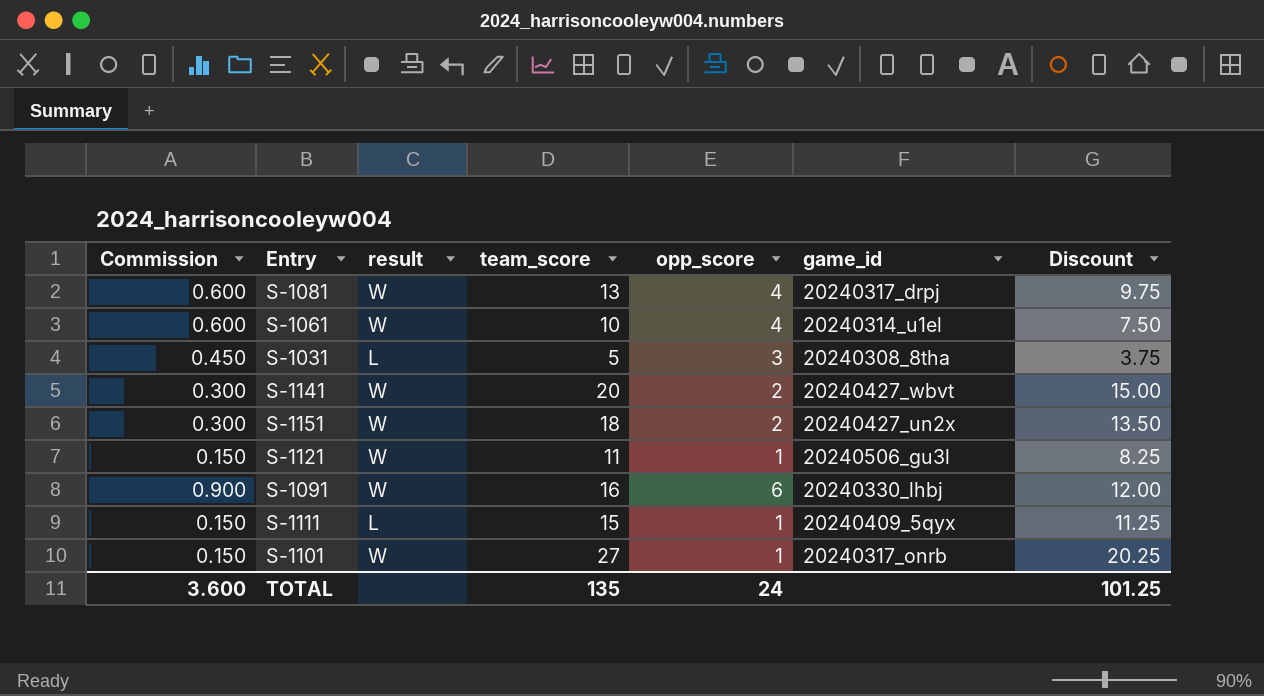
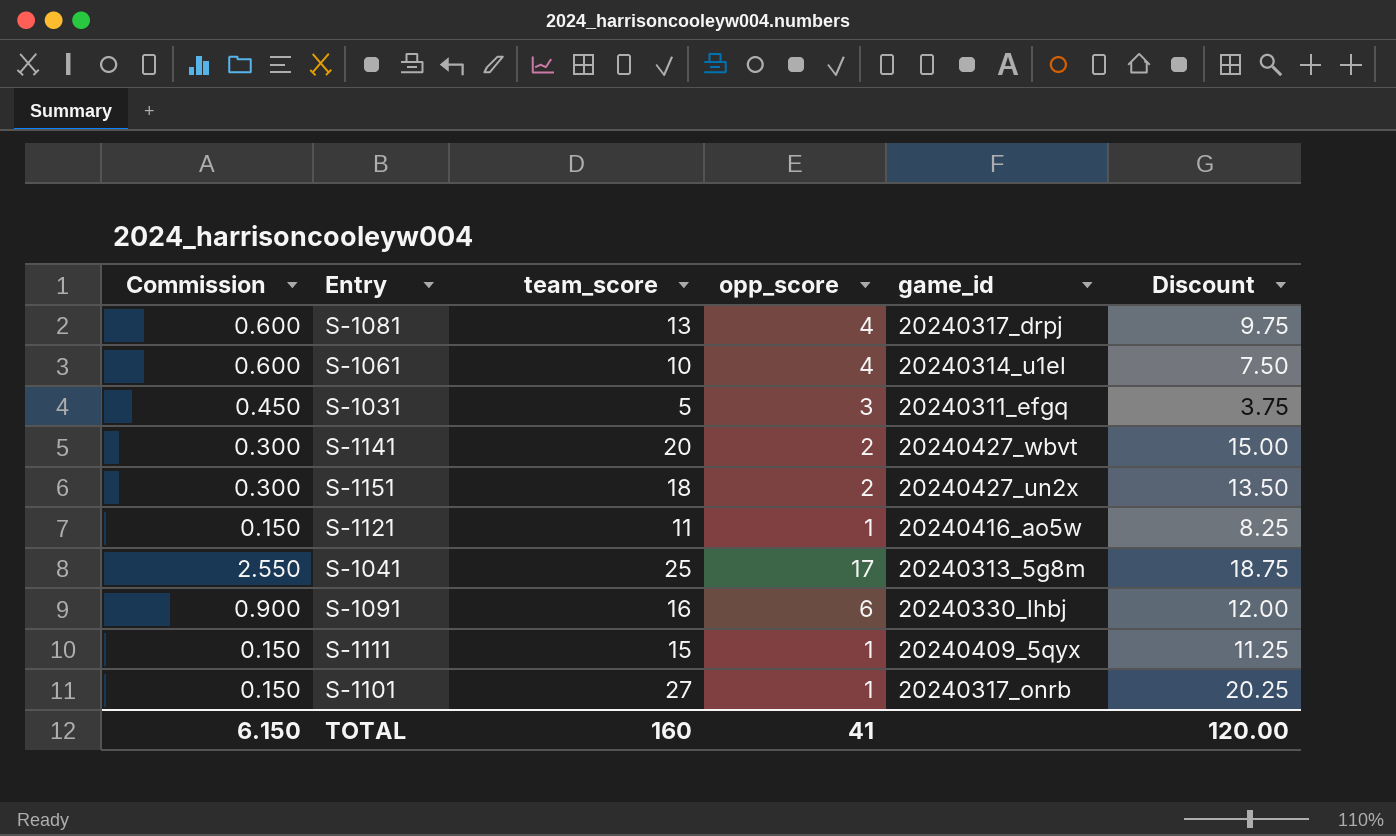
column result | position: 3 -> none
S-1031 | game_id: 20240308_8tha -> 20240311_efgq
S-1121 | game_id: 20240506_gu3l -> 20240416_ao5w
row S-1041: none -> 2.550 | 25 | 17 | 20240313_5g8m | 18.75
TOTAL | Commission: 3.600 -> 6.150
TOTAL | team_score: 135 -> 160
TOTAL | opp_score: 24 -> 41
TOTAL | Discount: 101.25 -> 120.00

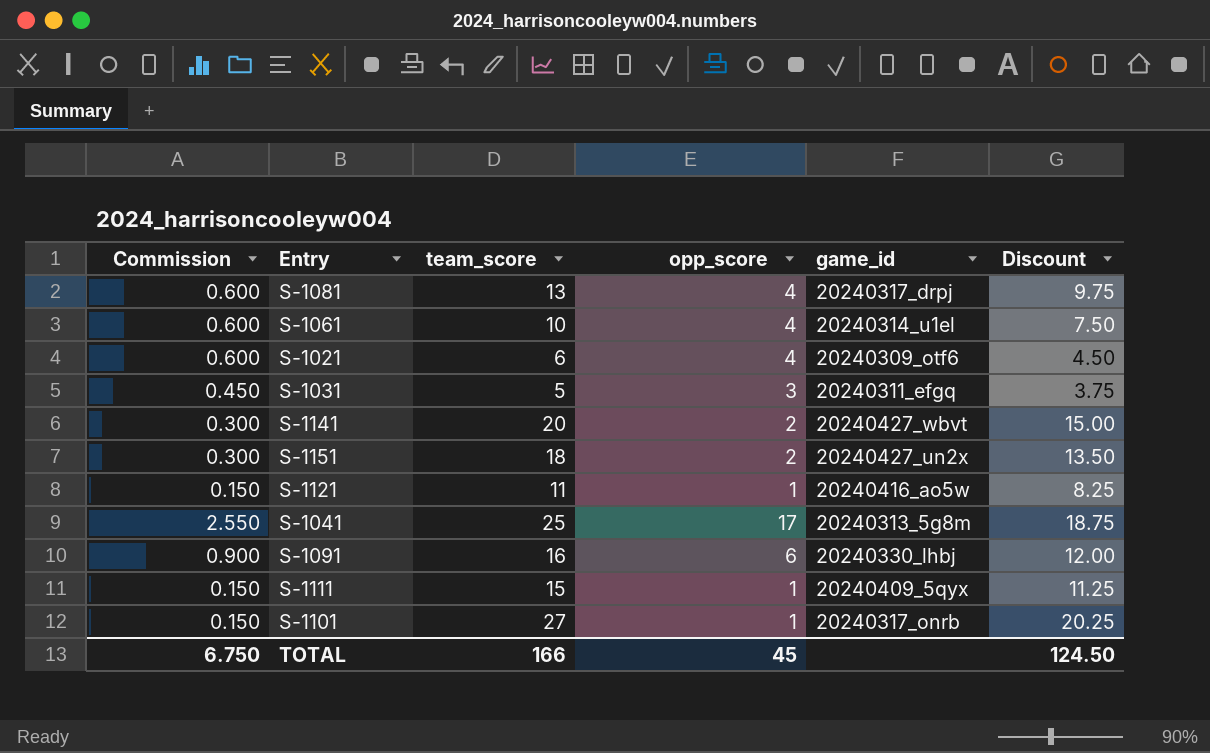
row S-1021: none -> 0.600 | 6 | 4 | 20240309_otf6 | 4.50
TOTAL | Commission: 6.150 -> 6.750
TOTAL | team_score: 160 -> 166
TOTAL | opp_score: 41 -> 45
TOTAL | Discount: 120.00 -> 124.50

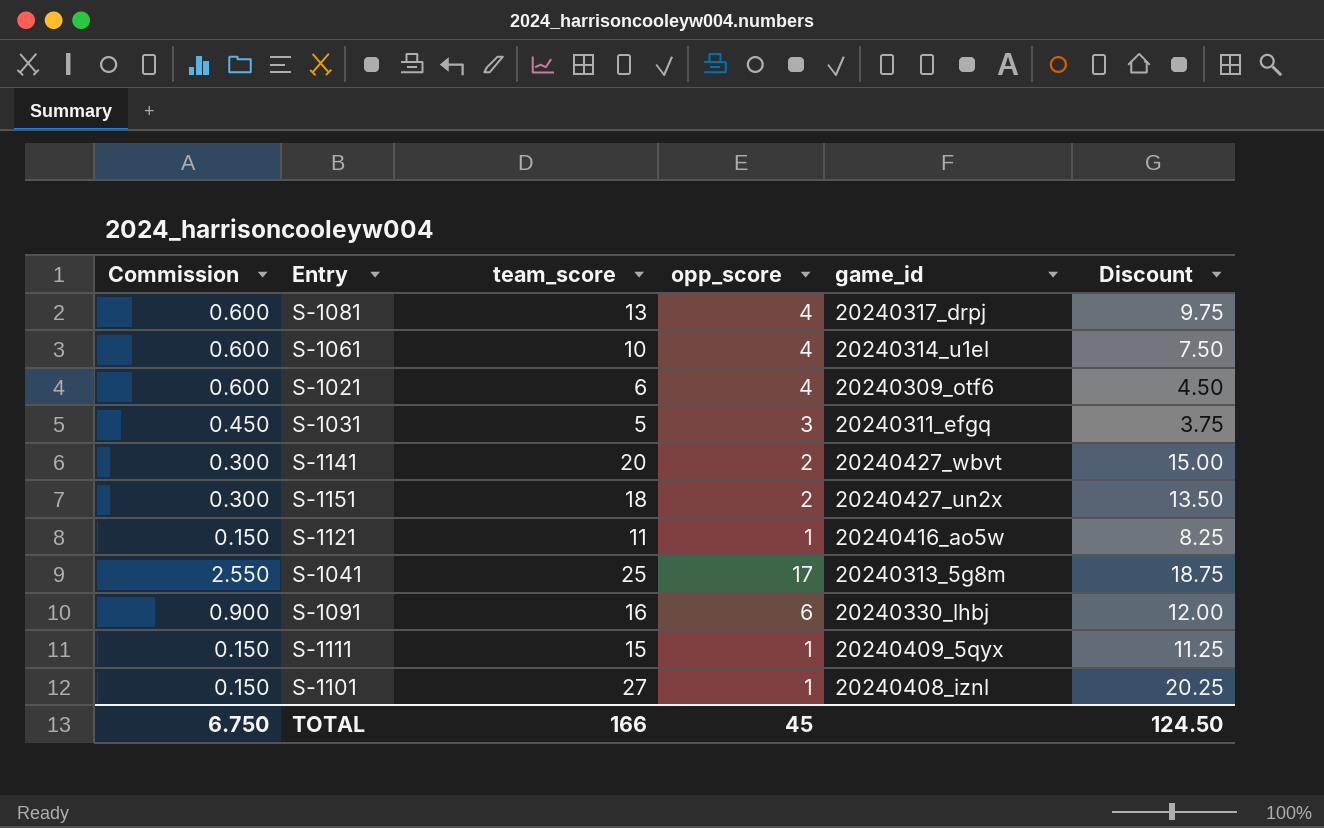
S-1101 | game_id: 20240317_onrb -> 20240408_iznl

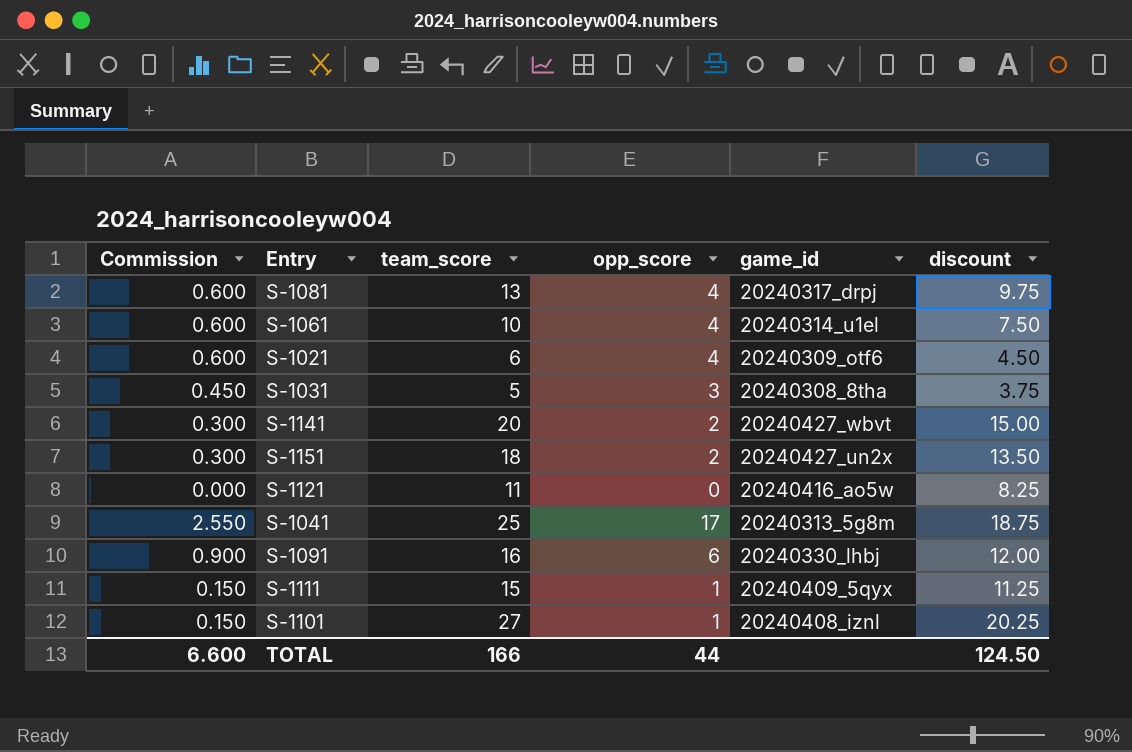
column name: Discount -> discount
S-1031 | game_id: 20240311_efgq -> 20240308_8tha
S-1121 | Commission: 0.150 -> 0.000
S-1121 | opp_score: 1 -> 0
TOTAL | Commission: 6.750 -> 6.600
TOTAL | opp_score: 45 -> 44

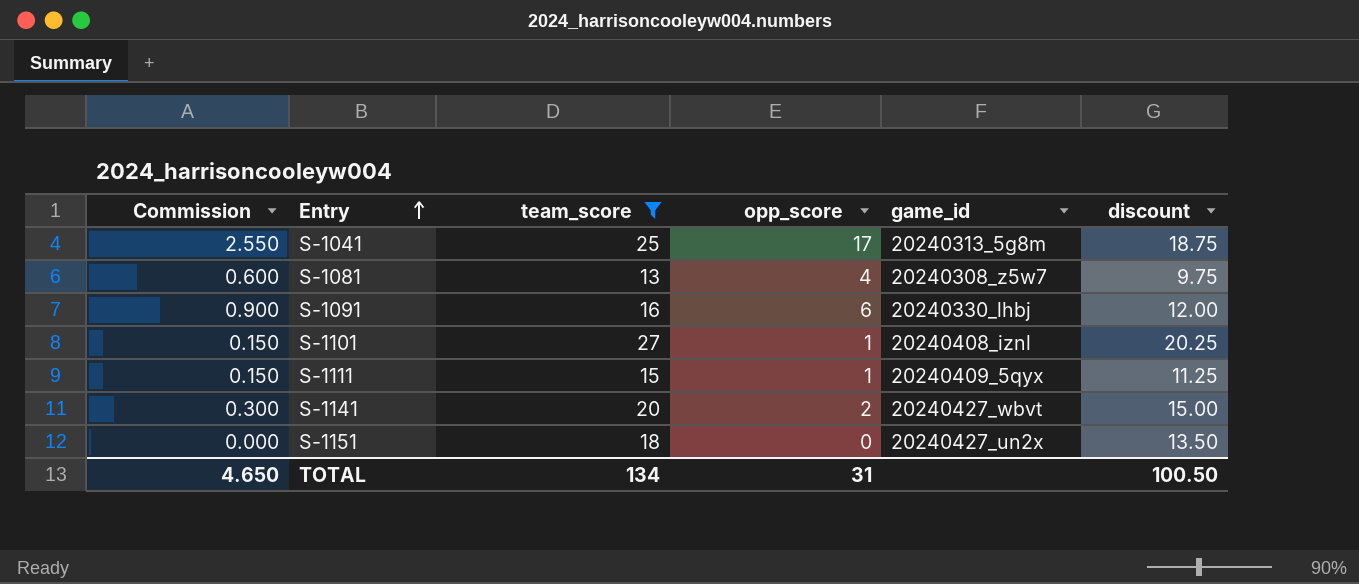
filter: none -> team_score >= 13
row order: none -> Entry ascending
S-1081 | game_id: 20240317_drpj -> 20240308_z5w7
S-1151 | Commission: 0.300 -> 0.000
S-1151 | opp_score: 2 -> 0
TOTAL | Commission: 6.600 -> 4.650
TOTAL | team_score: 166 -> 134
TOTAL | opp_score: 44 -> 31
TOTAL | discount: 124.50 -> 100.50

